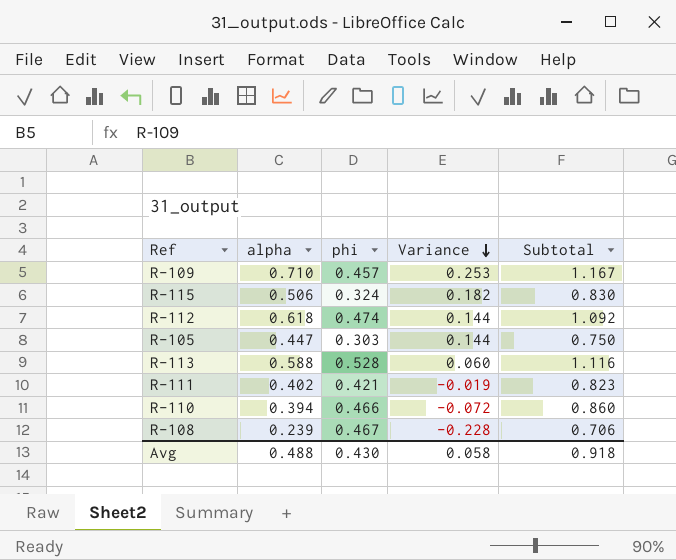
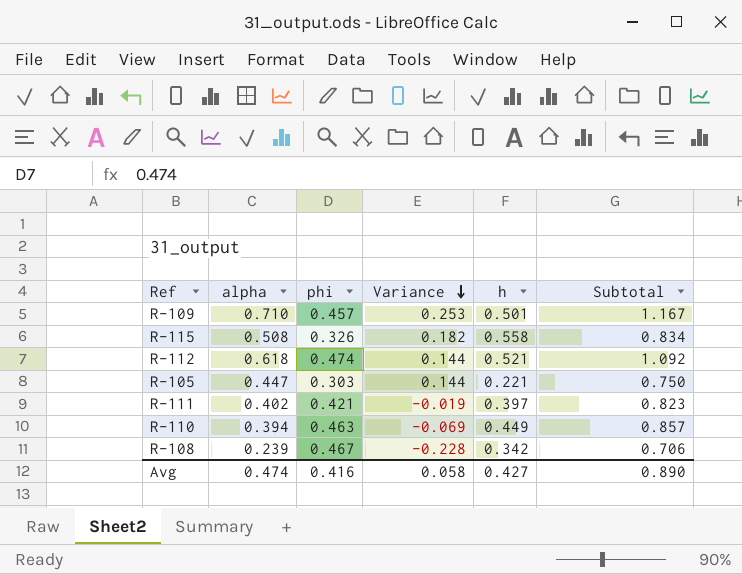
column h | position: none -> 5
row R-113: 0.588 | 0.528 | 0.060 | 1.116 -> none
R-115 | alpha: 0.506 -> 0.508
R-115 | phi: 0.324 -> 0.326
R-115 | Subtotal: 0.830 -> 0.834
R-110 | phi: 0.466 -> 0.463
R-110 | Variance: -0.072 -> -0.069
R-110 | Subtotal: 0.860 -> 0.857
Avg | alpha: 0.488 -> 0.474
Avg | phi: 0.430 -> 0.416
Avg | Subtotal: 0.918 -> 0.890

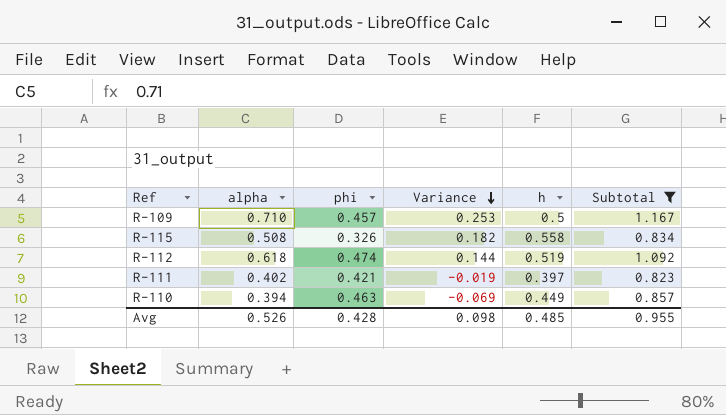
filter: none -> Subtotal >= 0.823
R-109 | h: 0.501 -> 0.5
R-112 | h: 0.521 -> 0.519
Avg | alpha: 0.474 -> 0.526
Avg | phi: 0.416 -> 0.428
Avg | Variance: 0.058 -> 0.098
Avg | h: 0.427 -> 0.485
Avg | Subtotal: 0.890 -> 0.955

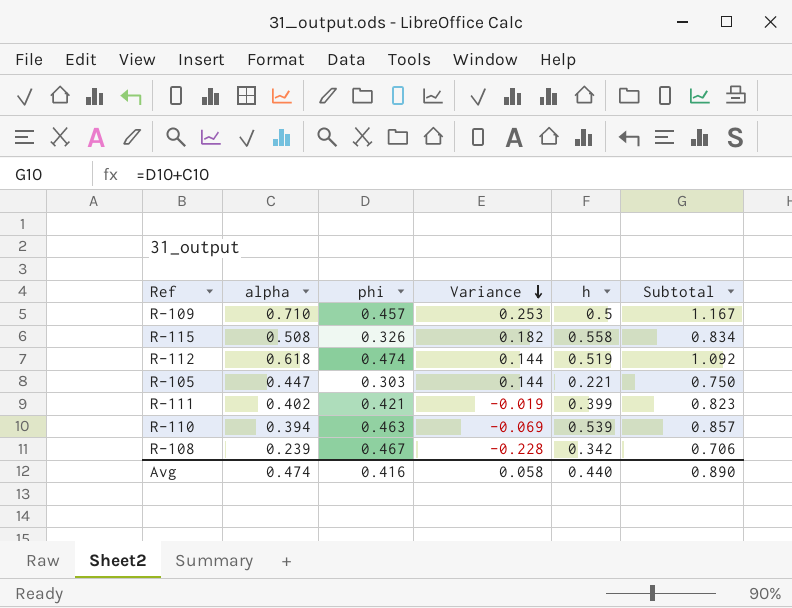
filter: Subtotal >= 0.823 -> none
R-111 | h: 0.397 -> 0.399
R-110 | h: 0.449 -> 0.539
Avg | alpha: 0.526 -> 0.474
Avg | phi: 0.428 -> 0.416
Avg | Variance: 0.098 -> 0.058
Avg | h: 0.485 -> 0.440
Avg | Subtotal: 0.955 -> 0.890

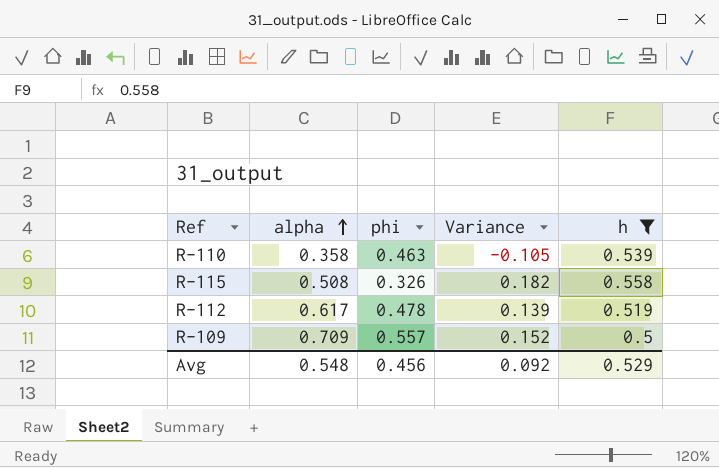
filter: none -> h >= 0.5
row order: Variance descending -> alpha ascending
column Subtotal | formula: [alpha] + [phi] -> none
R-110 | alpha: 0.394 -> 0.358
R-110 | Variance: -0.069 -> -0.105
R-112 | alpha: 0.618 -> 0.617
R-112 | phi: 0.474 -> 0.478
R-112 | Variance: 0.144 -> 0.139
R-109 | alpha: 0.710 -> 0.709
R-109 | phi: 0.457 -> 0.557
R-109 | Variance: 0.253 -> 0.152
Avg | alpha: 0.474 -> 0.548
Avg | phi: 0.416 -> 0.456
Avg | Variance: 0.058 -> 0.092
Avg | h: 0.440 -> 0.529

